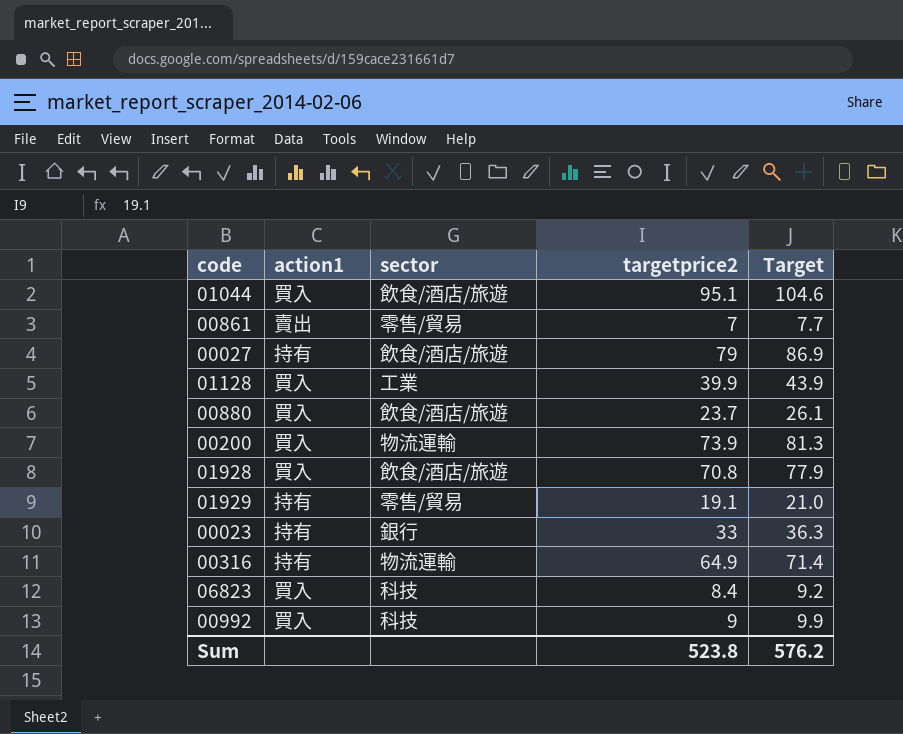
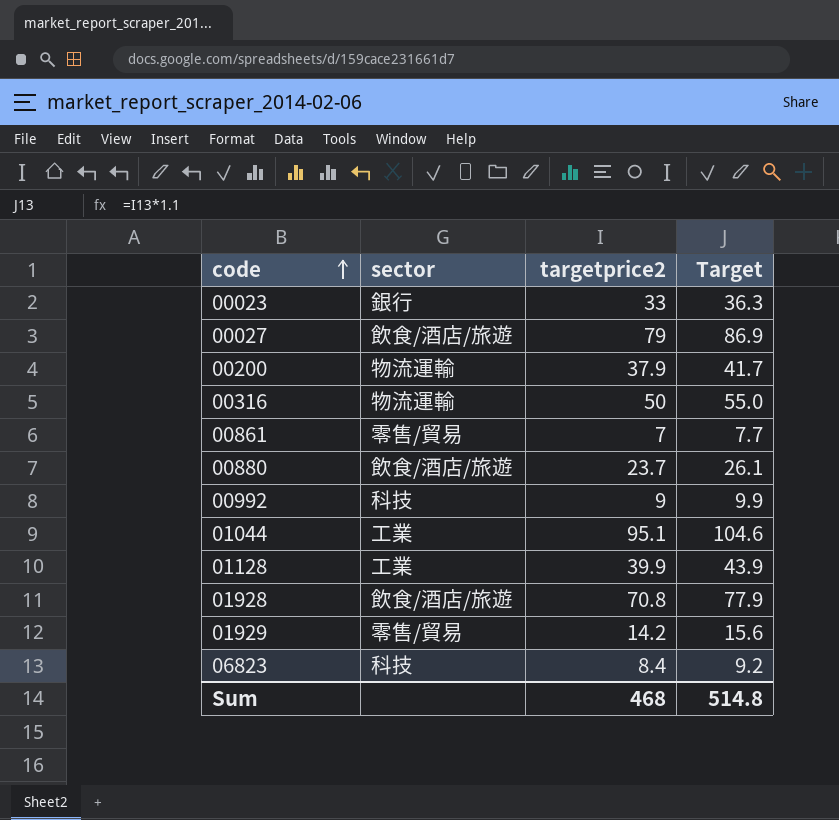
row order: none -> code ascending
column action1 | position: 2 -> none
00200 | targetprice2: 73.9 -> 37.9
00200 | Target: 81.3 -> 41.7
00316 | targetprice2: 64.9 -> 50
00316 | Target: 71.4 -> 55.0
01044 | sector: 飲食/酒店/旅遊 -> 工業
01929 | targetprice2: 19.1 -> 14.2
01929 | Target: 21.0 -> 15.6
Sum | targetprice2: 523.8 -> 468
Sum | Target: 576.2 -> 514.8

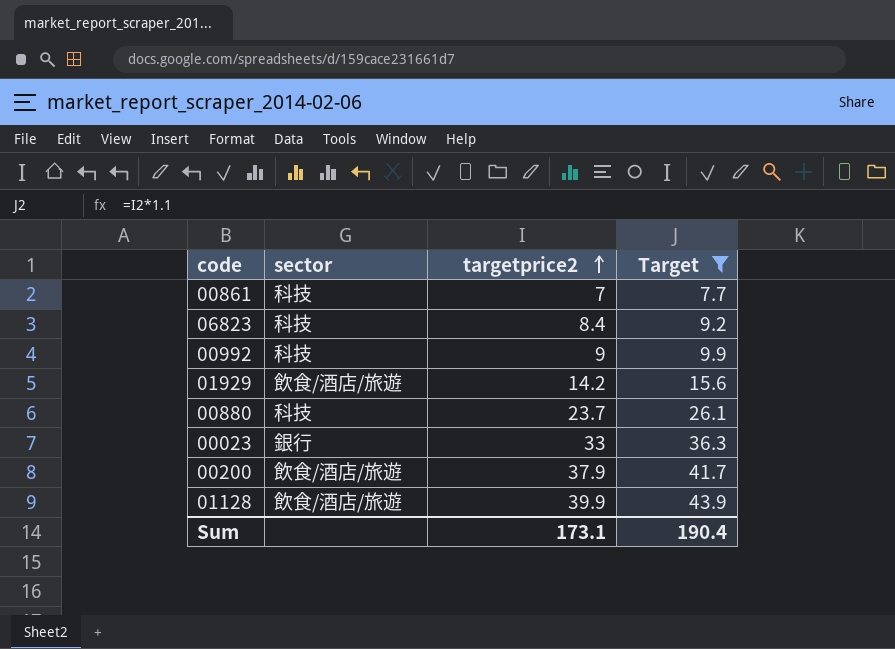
filter: none -> Target <= 43.9
row order: code ascending -> targetprice2 ascending
00861 | sector: 零售/貿易 -> 科技
01929 | sector: 零售/貿易 -> 飲食/酒店/旅遊
00880 | sector: 飲食/酒店/旅遊 -> 科技
00200 | sector: 物流運輸 -> 飲食/酒店/旅遊
01128 | sector: 工業 -> 飲食/酒店/旅遊
Sum | targetprice2: 468 -> 173.1
Sum | Target: 514.8 -> 190.4

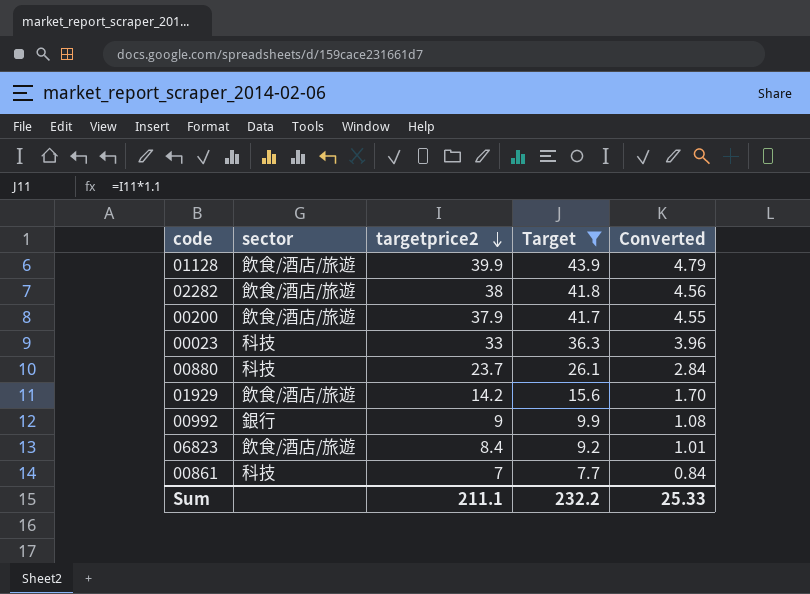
row order: targetprice2 ascending -> targetprice2 descending
column Converted | formula: none -> [targetprice2] * 0.12
row 02282: none -> 飲食/酒店/旅遊 | 38 | 41.8 | 4.56
00023 | sector: 銀行 -> 科技
00992 | sector: 科技 -> 銀行
06823 | sector: 科技 -> 飲食/酒店/旅遊
Sum | targetprice2: 173.1 -> 211.1
Sum | Target: 190.4 -> 232.2

